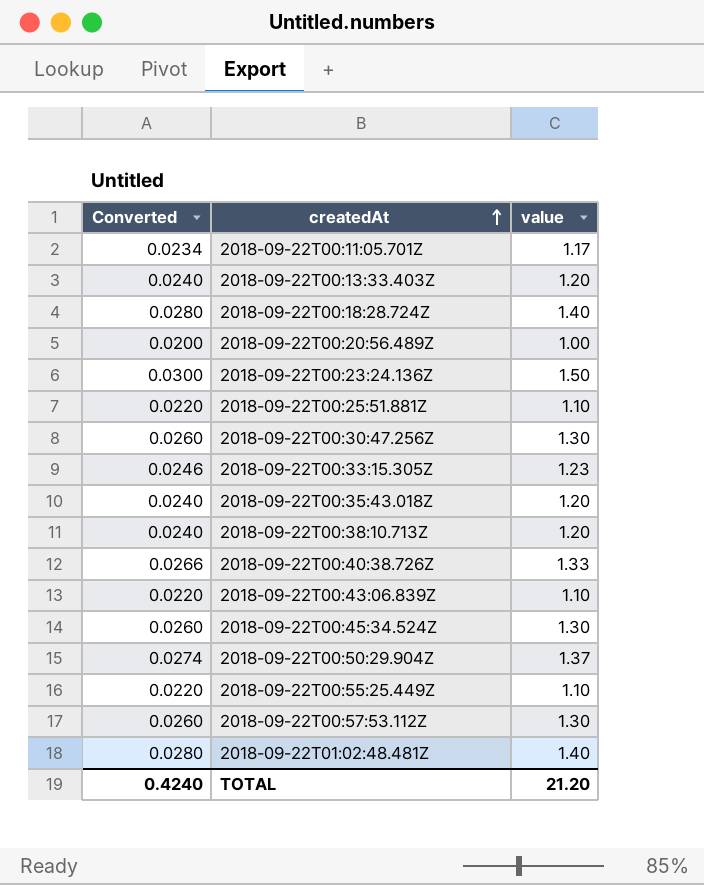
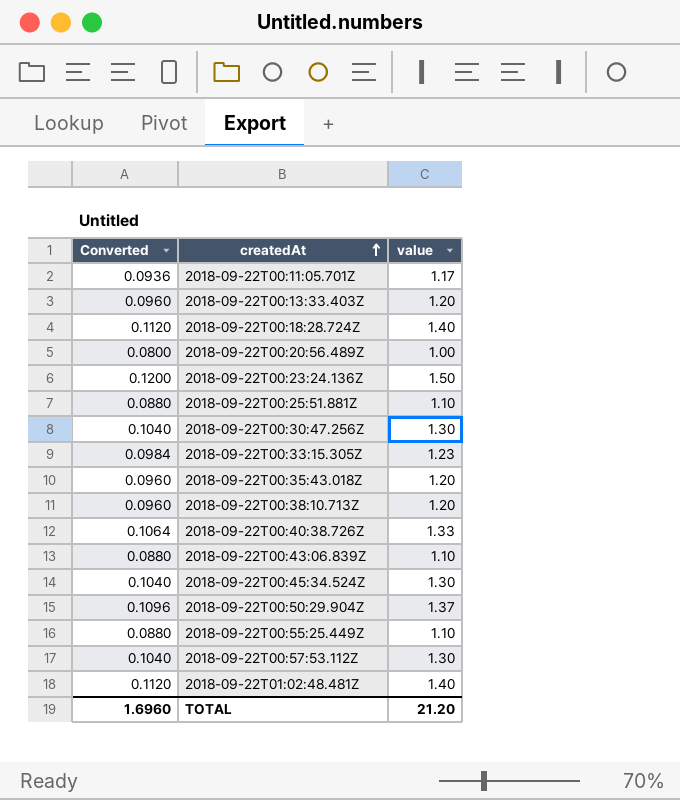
column Converted | formula: [value] * 0.02 -> [value] * 0.08
TOTAL | Converted: 0.4240 -> 1.6960

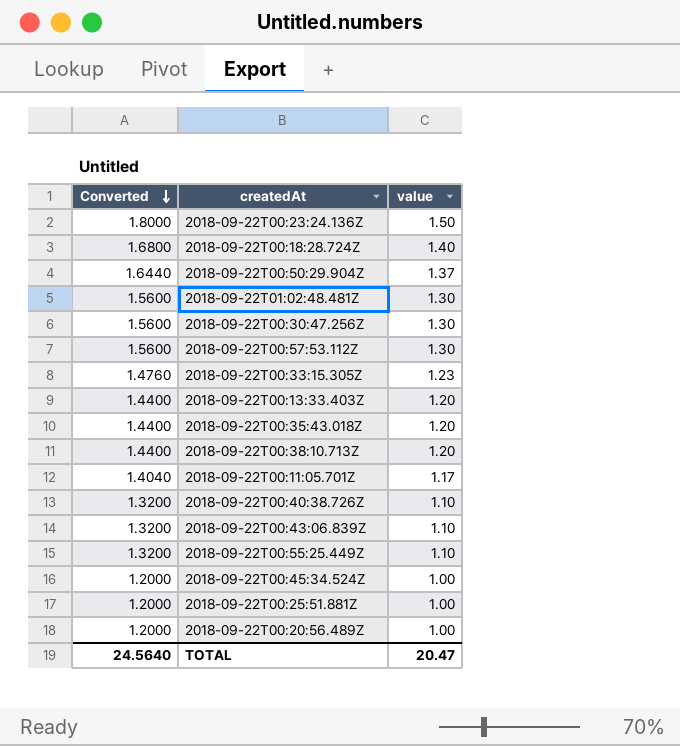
row order: createdAt ascending -> Converted descending
column Converted | formula: [value] * 0.08 -> [value] * 1.2
2018-09-22T01:02:48.481Z | value: 1.40 -> 1.30
2018-09-22T00:40:38.726Z | value: 1.33 -> 1.10
2018-09-22T00:45:34.524Z | value: 1.30 -> 1.00
2018-09-22T00:25:51.881Z | value: 1.10 -> 1.00
TOTAL | Converted: 1.6960 -> 24.5640
TOTAL | value: 21.20 -> 20.47

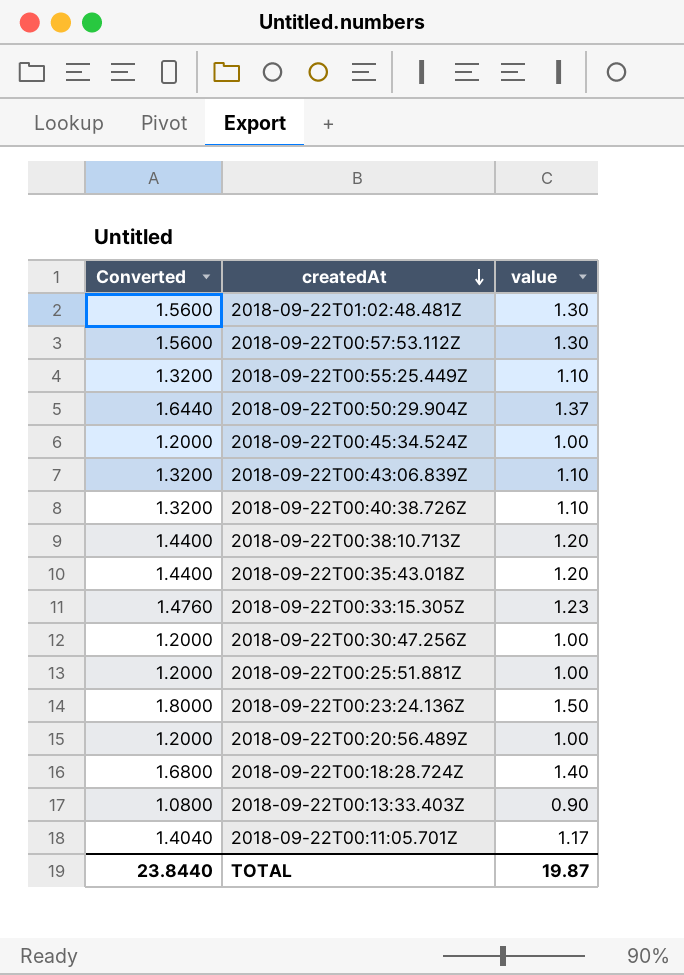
row order: Converted descending -> createdAt descending
2018-09-22T00:30:47.256Z | Converted: 1.5600 -> 1.2000
2018-09-22T00:30:47.256Z | value: 1.30 -> 1.00
2018-09-22T00:13:33.403Z | Converted: 1.4400 -> 1.0800
2018-09-22T00:13:33.403Z | value: 1.20 -> 0.90
TOTAL | Converted: 24.5640 -> 23.8440
TOTAL | value: 20.47 -> 19.87

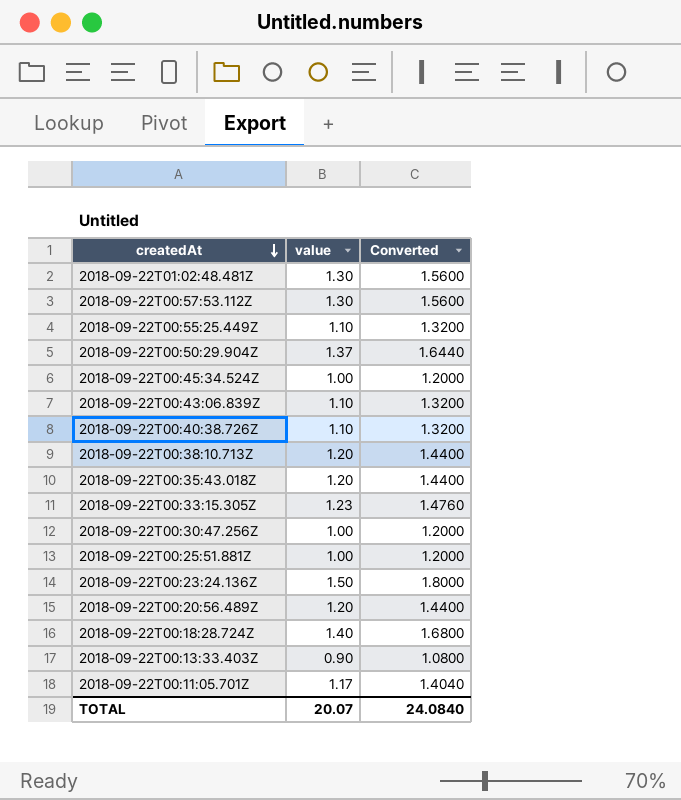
column Converted | position: 1 -> 3
2018-09-22T00:20:56.489Z | value: 1.00 -> 1.20
2018-09-22T00:20:56.489Z | Converted: 1.2000 -> 1.4400
TOTAL | value: 19.87 -> 20.07
TOTAL | Converted: 23.8440 -> 24.0840

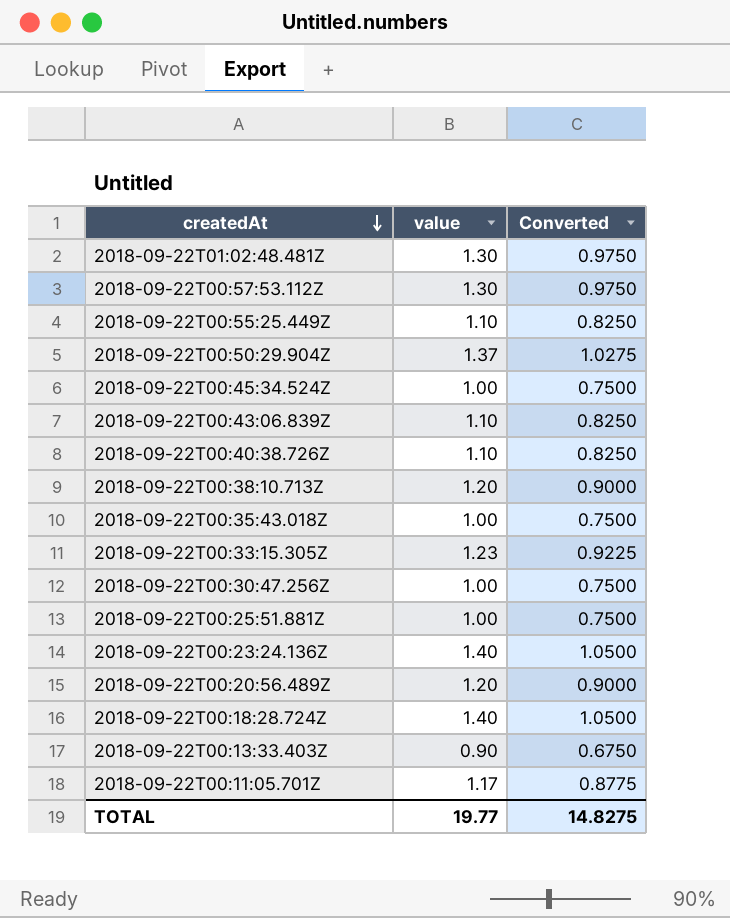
column Converted | formula: [value] * 1.2 -> [value] * 0.75
2018-09-22T00:35:43.018Z | value: 1.20 -> 1.00
2018-09-22T00:23:24.136Z | value: 1.50 -> 1.40
TOTAL | value: 20.07 -> 19.77
TOTAL | Converted: 24.0840 -> 14.8275

